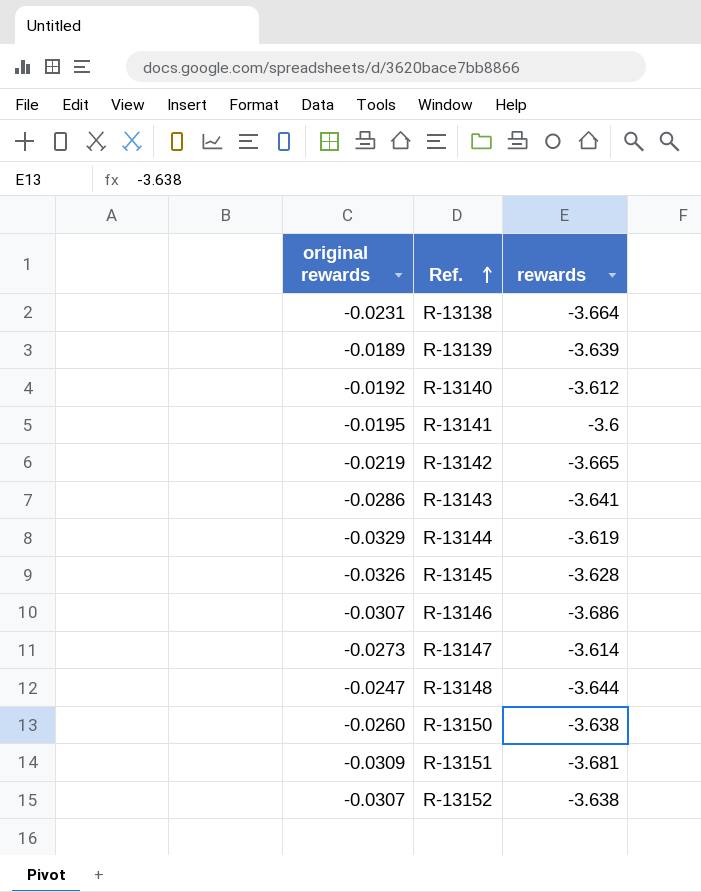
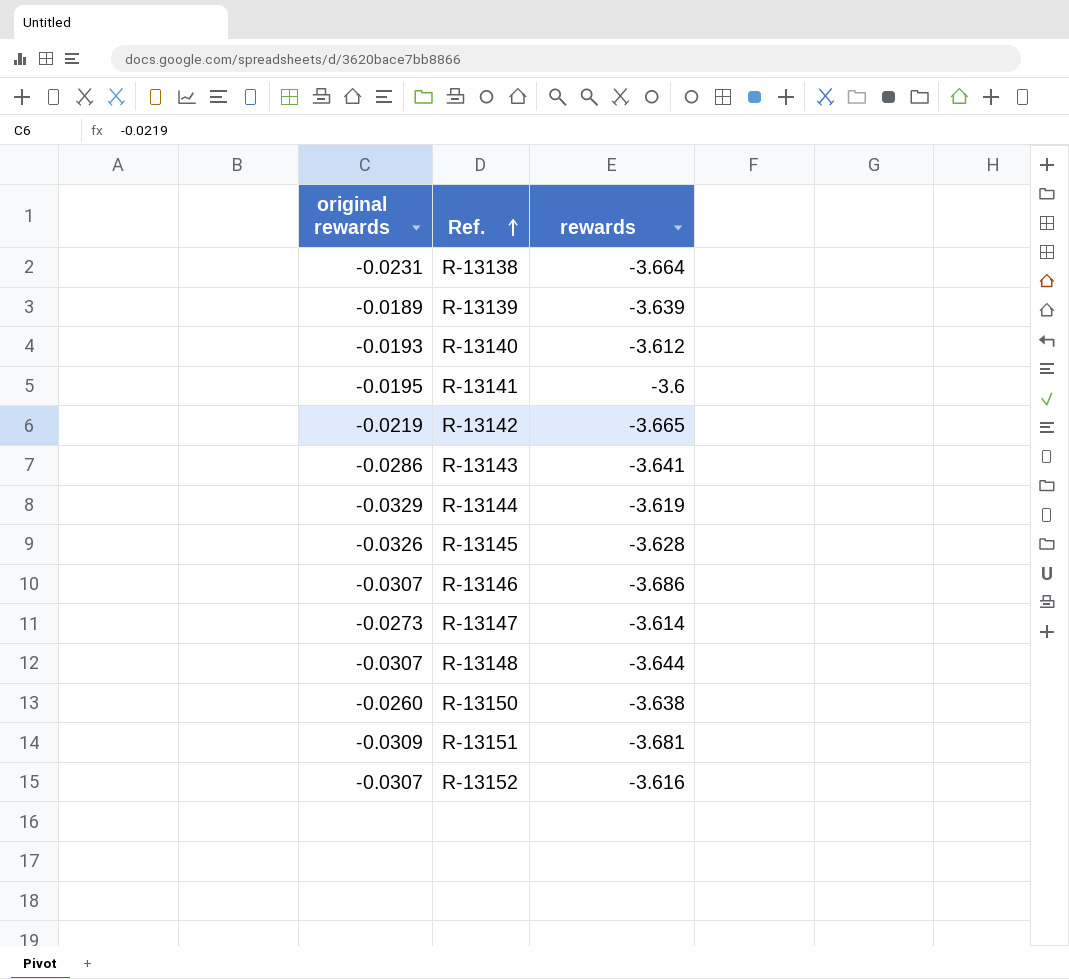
R-13140 | original rewards: -0.0192 -> -0.0193
R-13148 | original rewards: -0.0247 -> -0.0307
R-13152 | rewards: -3.638 -> -3.616

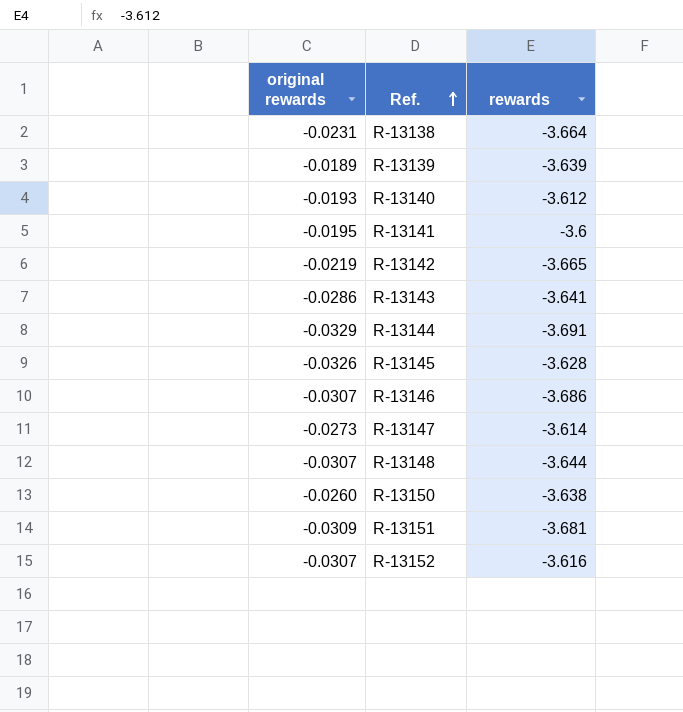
R-13144 | rewards: -3.619 -> -3.691

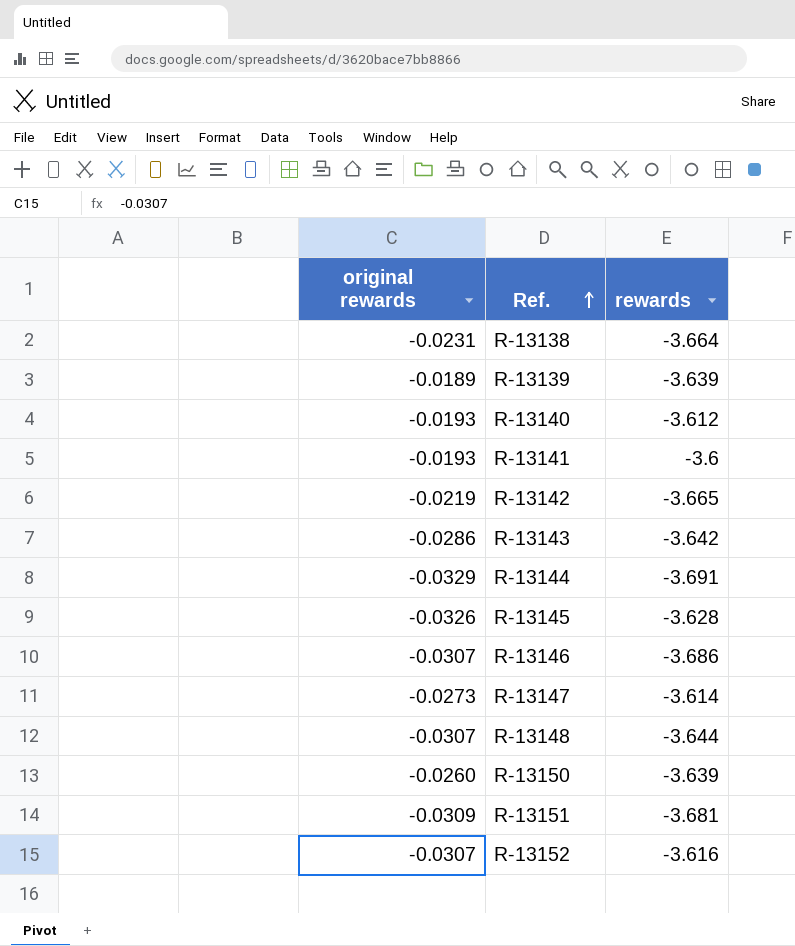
R-13141 | original rewards: -0.0195 -> -0.0193
R-13143 | rewards: -3.641 -> -3.642
R-13150 | rewards: -3.638 -> -3.639

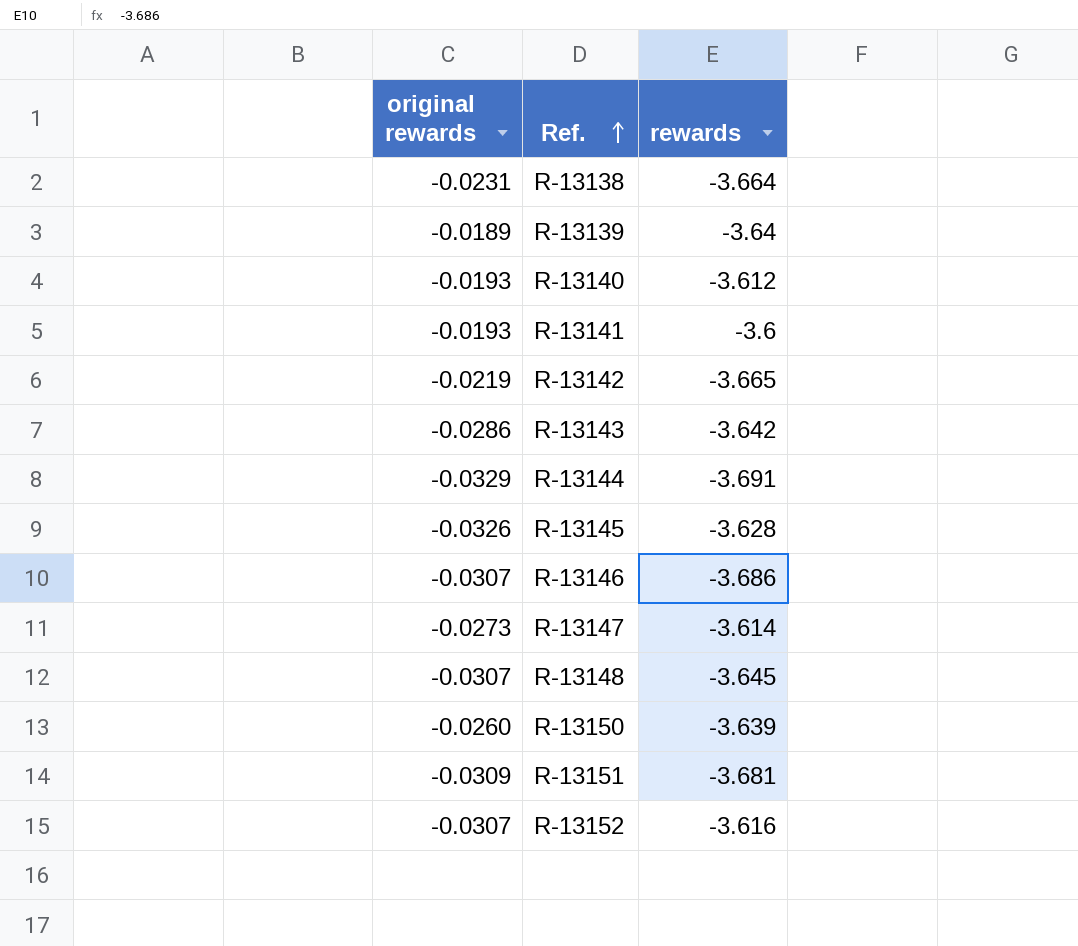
R-13139 | rewards: -3.639 -> -3.64
R-13148 | rewards: -3.644 -> -3.645

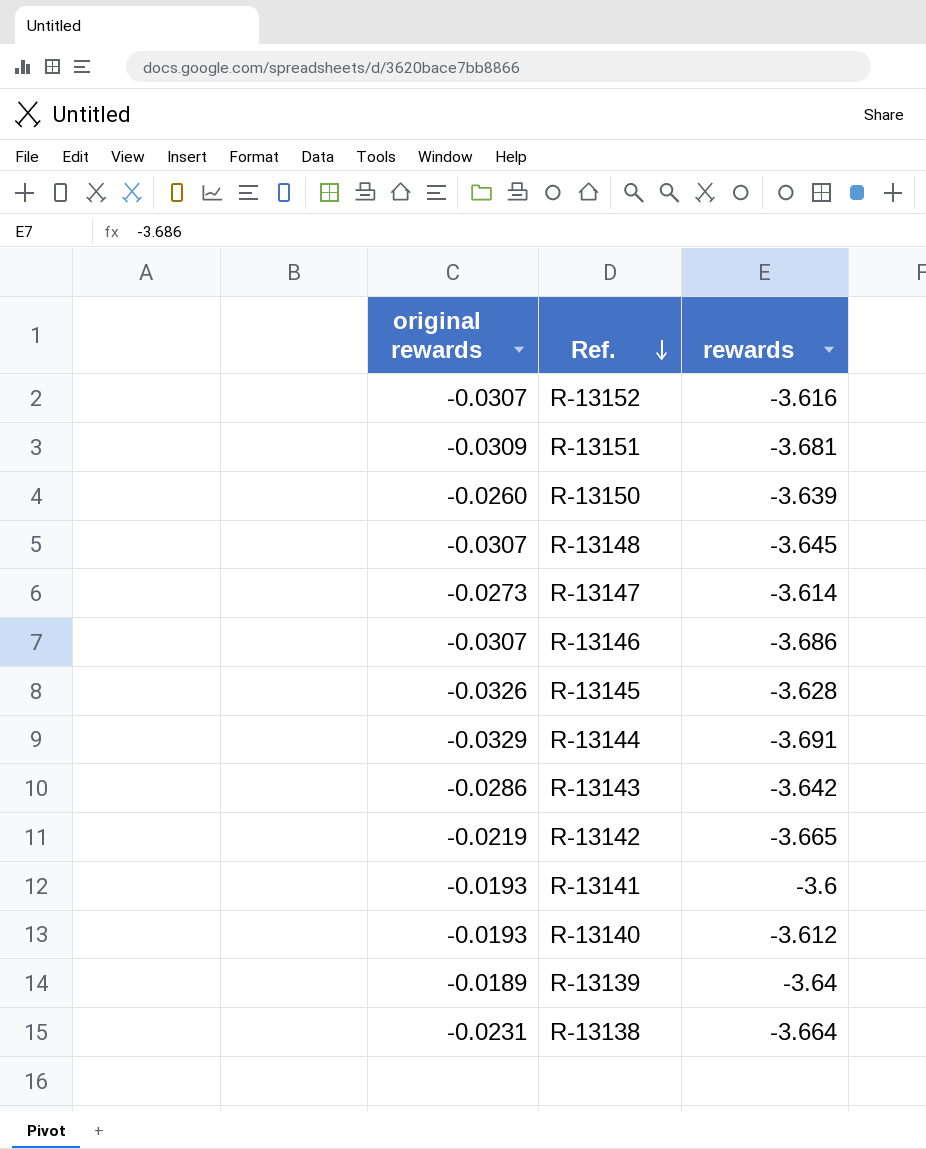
row order: Ref. ascending -> Ref. descending

